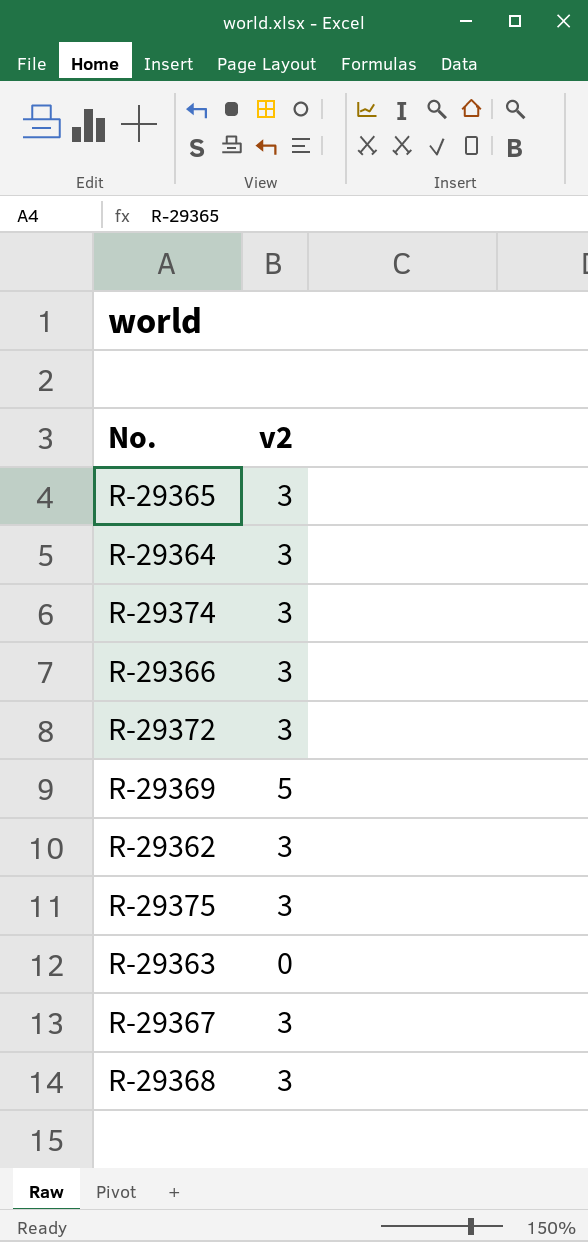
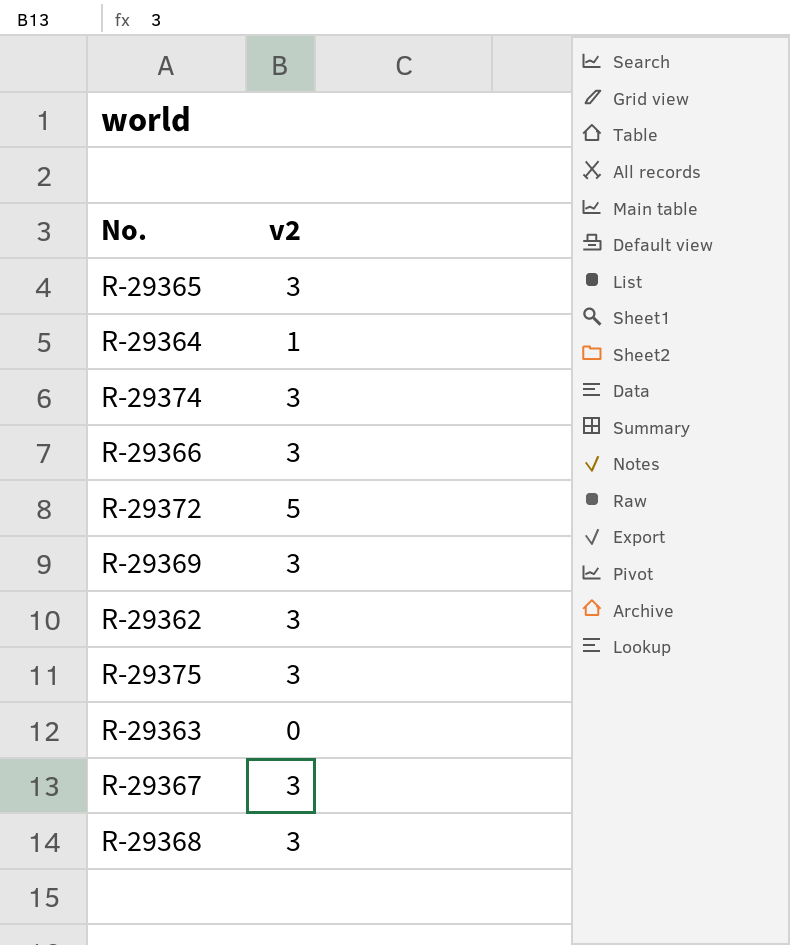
R-29364 | v2: 3 -> 1
R-29372 | v2: 3 -> 5
R-29369 | v2: 5 -> 3

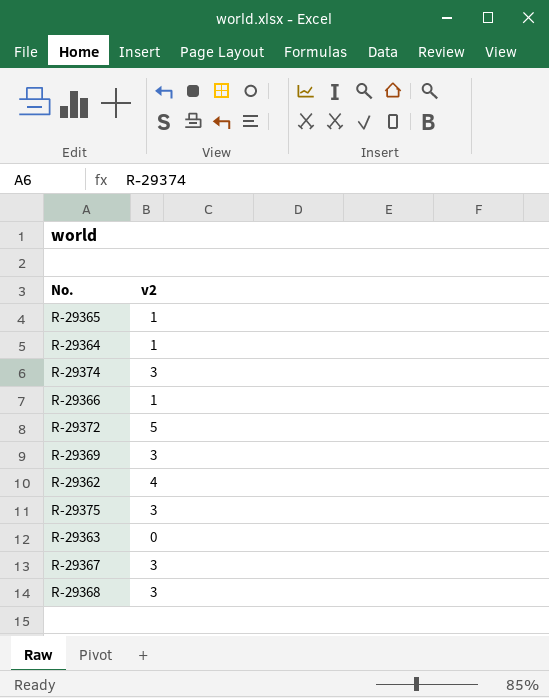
R-29365 | v2: 3 -> 1
R-29366 | v2: 3 -> 1
R-29362 | v2: 3 -> 4

